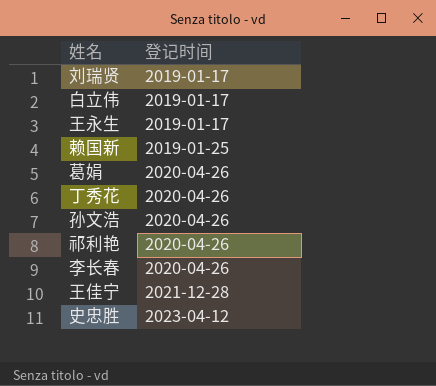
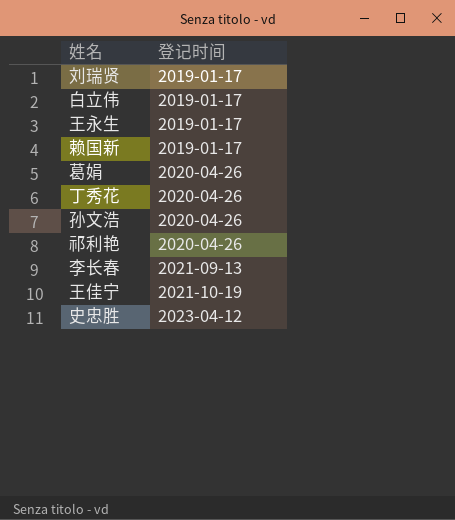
赖国新 | 登记时间: 2019-01-25 -> 2019-01-17
李长春 | 登记时间: 2020-04-26 -> 2021-09-13
王佳宁 | 登记时间: 2021-12-28 -> 2021-10-19

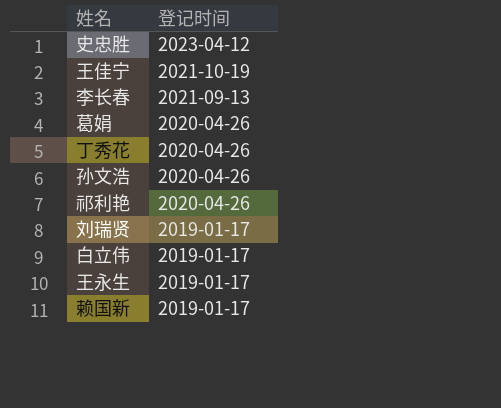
row order: 登记时间 ascending -> 登记时间 descending

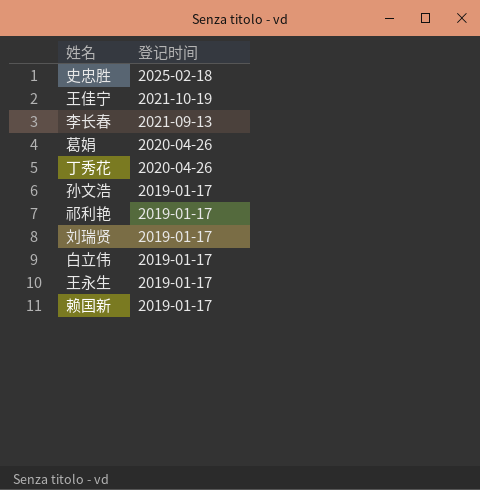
史忠胜 | 登记时间: 2023-04-12 -> 2025-02-18
孙文浩 | 登记时间: 2020-04-26 -> 2019-01-17
祁利艳 | 登记时间: 2020-04-26 -> 2019-01-17

